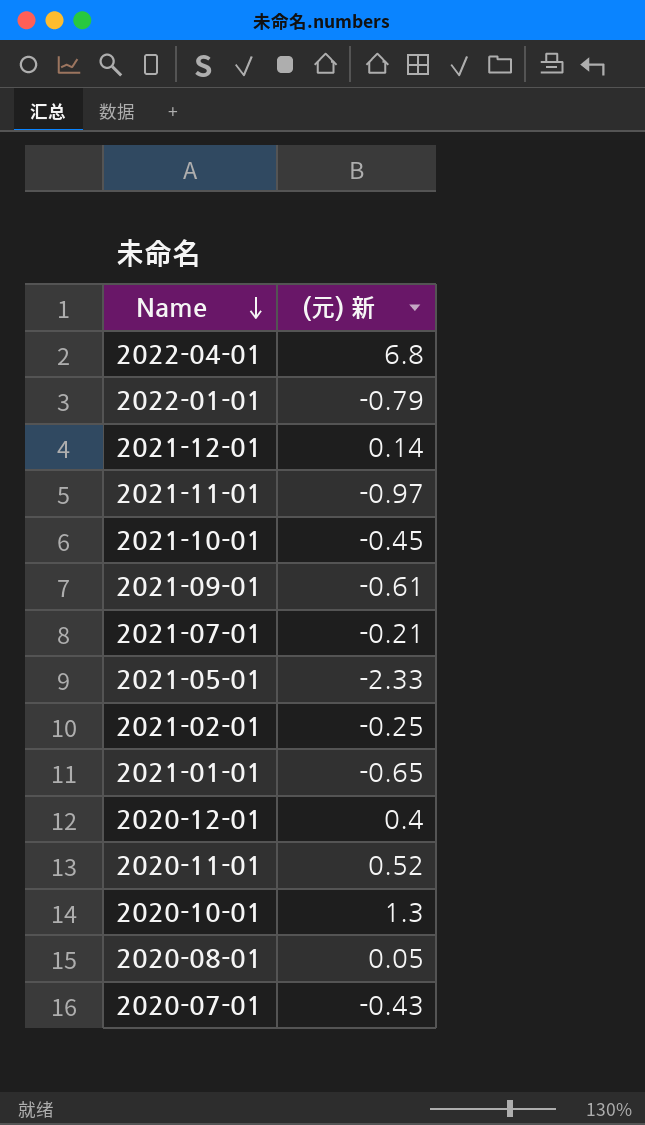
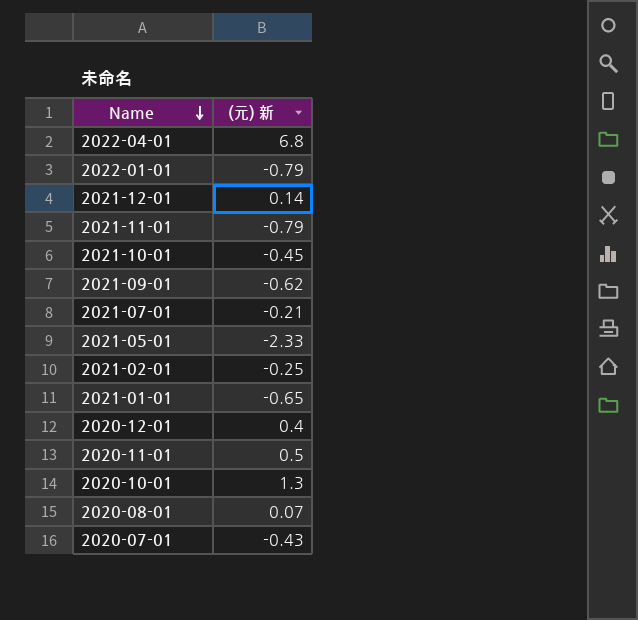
2021-11-01 | (元) 新: -0.97 -> -0.79
2021-09-01 | (元) 新: -0.61 -> -0.62
2020-11-01 | (元) 新: 0.52 -> 0.5
2020-08-01 | (元) 新: 0.05 -> 0.07

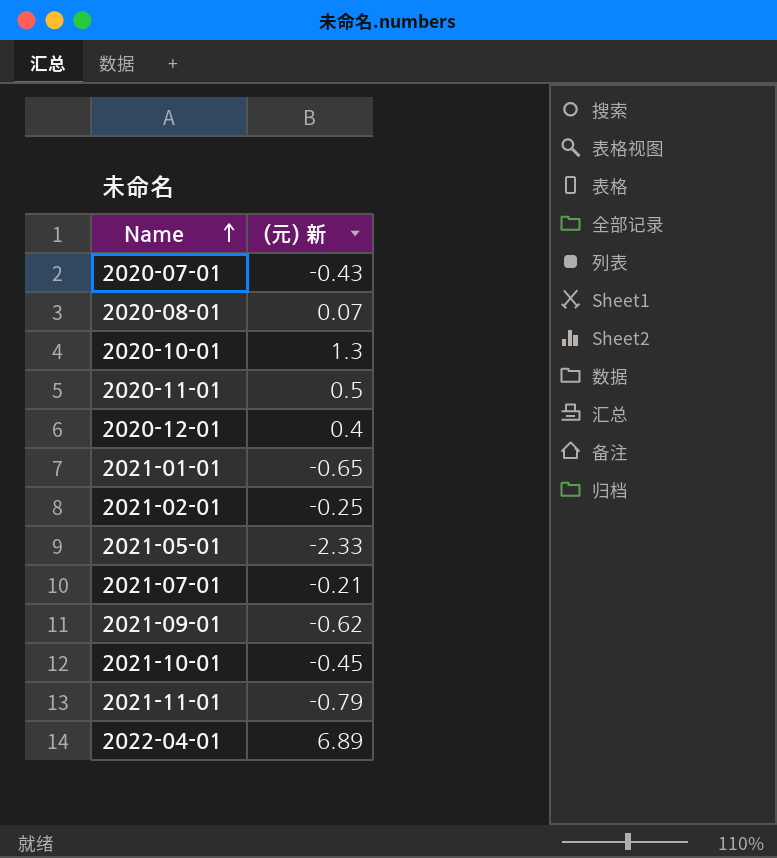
row order: Name descending -> Name ascending
row 2022-01-01: -0.79 -> none
row 2021-12-01: 0.14 -> none
2022-04-01 | (元) 新: 6.8 -> 6.89

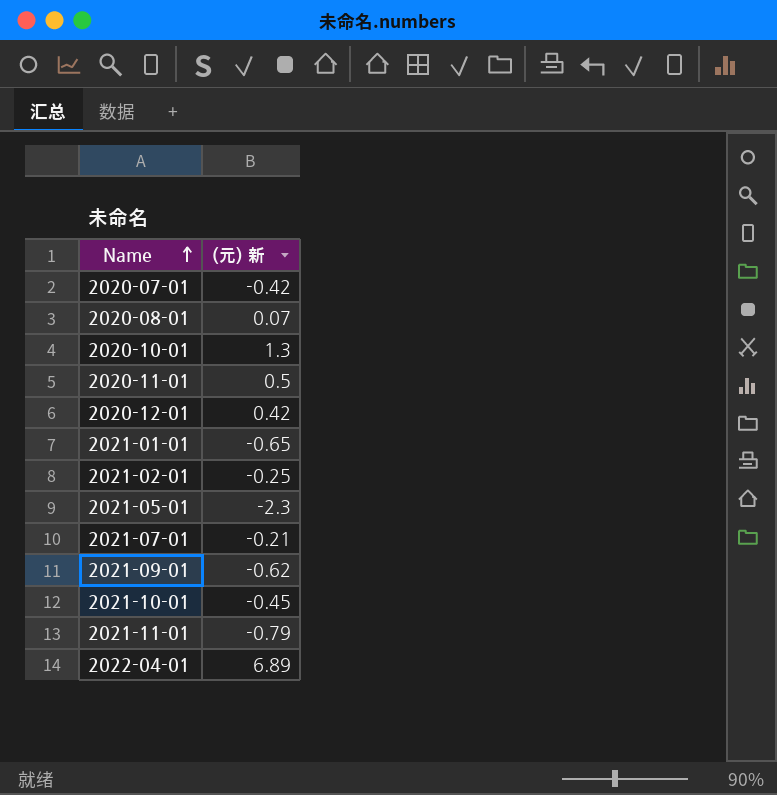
2020-07-01 | (元) 新: -0.43 -> -0.42
2020-12-01 | (元) 新: 0.4 -> 0.42
2021-05-01 | (元) 新: -2.33 -> -2.3

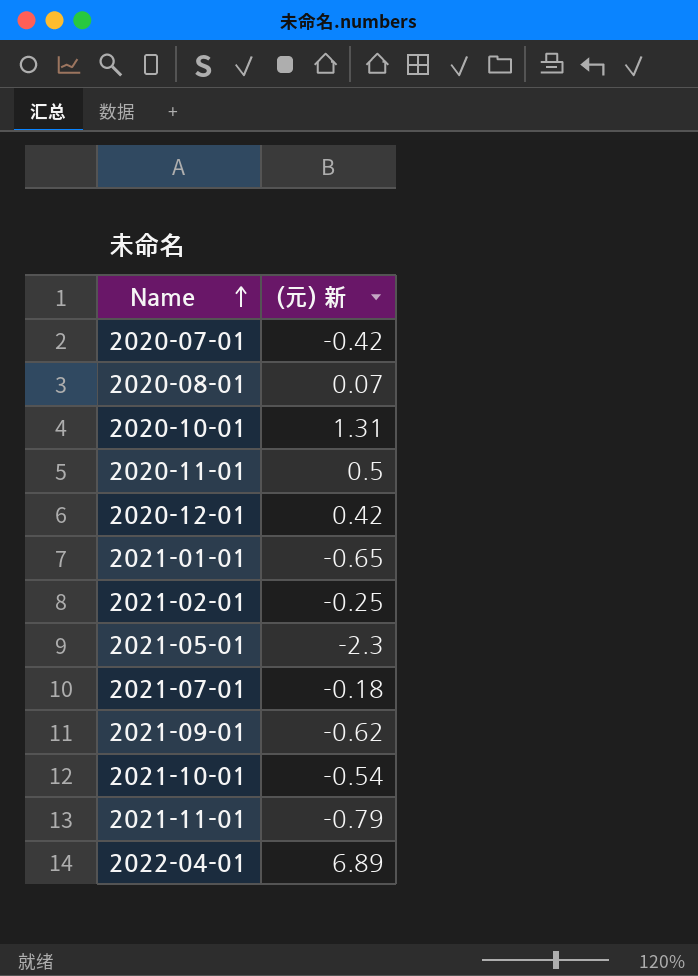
2020-10-01 | (元) 新: 1.3 -> 1.31
2021-07-01 | (元) 新: -0.21 -> -0.18
2021-10-01 | (元) 新: -0.45 -> -0.54

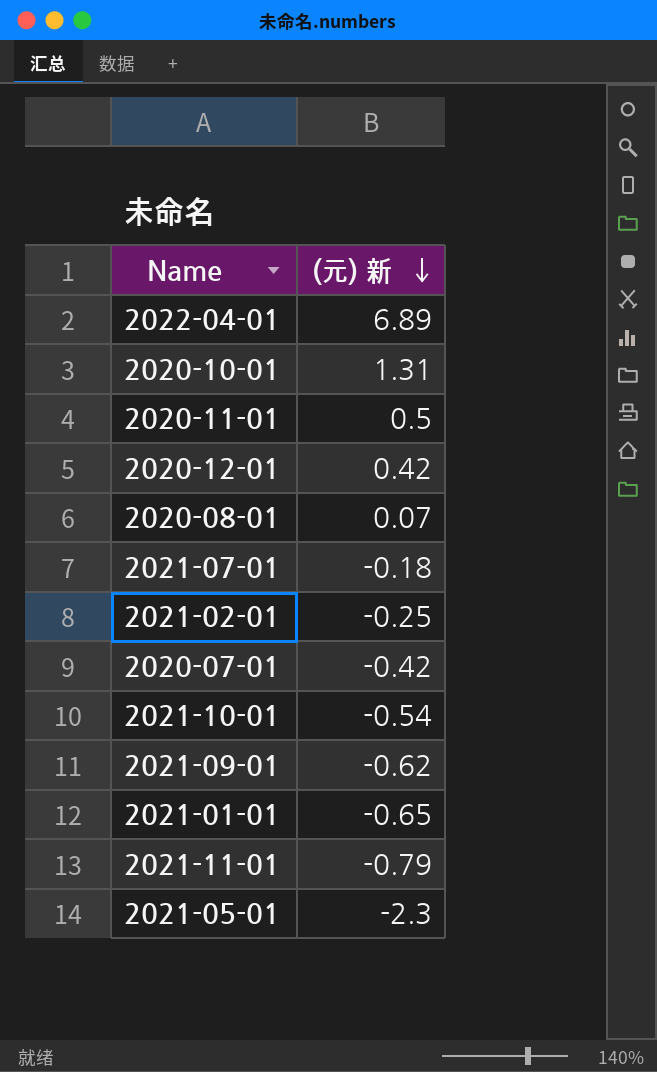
row order: Name ascending -> (元) 新 descending

